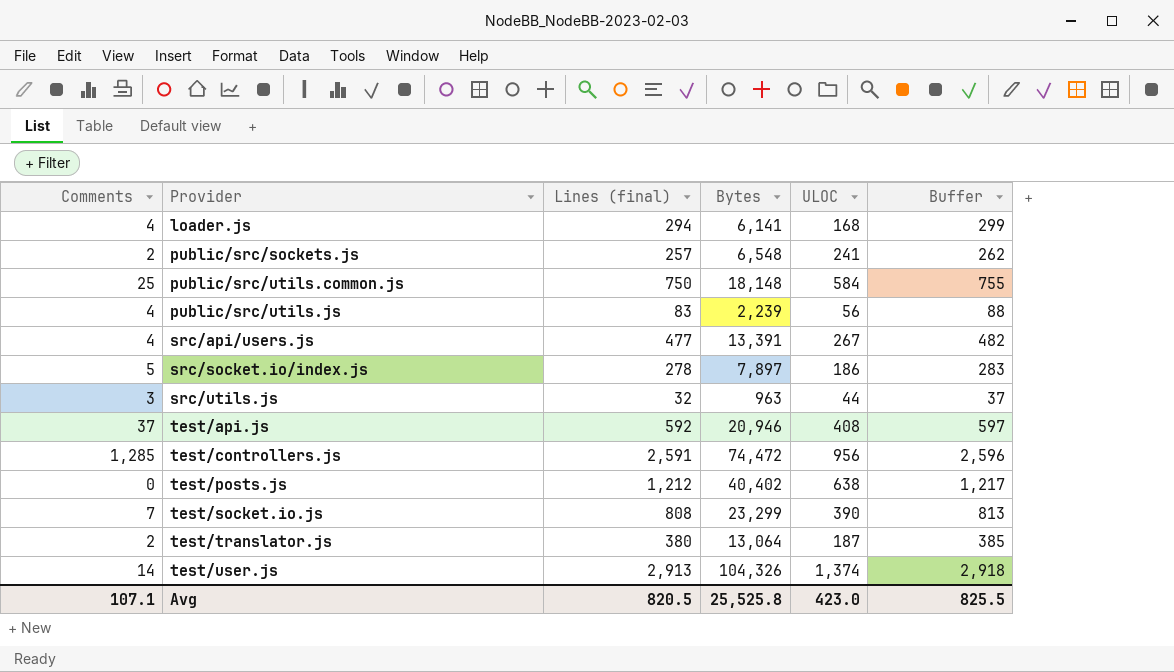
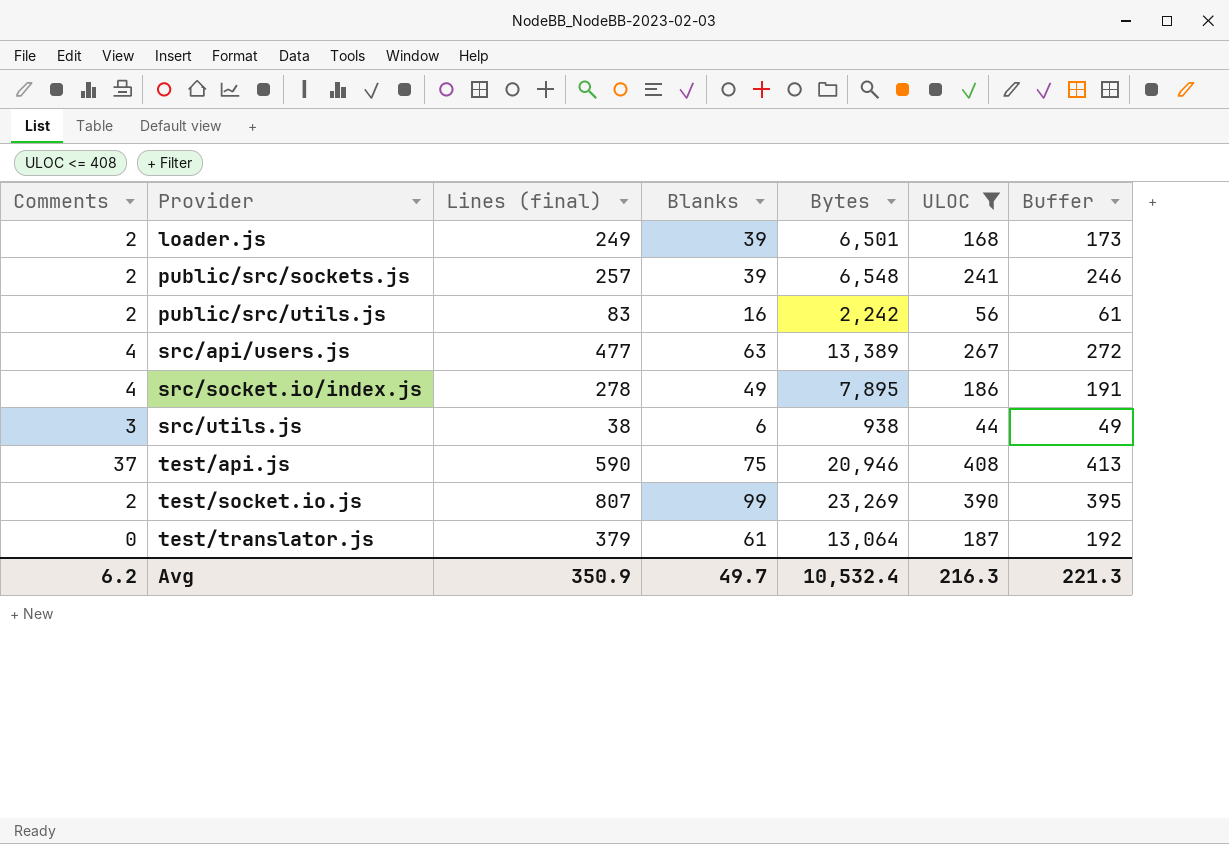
filter: none -> ULOC <= 408
column Blanks | position: none -> 4
column Buffer | formula: [Lines (final)] + 5 -> [ULOC] + 5
loader.js | Comments: 4 -> 2
loader.js | Lines (final): 294 -> 249
loader.js | Bytes: 6,141 -> 6,501
public/src/utils.js | Comments: 4 -> 2
public/src/utils.js | Bytes: 2,239 -> 2,242
src/api/users.js | Bytes: 13,391 -> 13,389
src/socket.io/index.js | Comments: 5 -> 4
src/socket.io/index.js | Bytes: 7,897 -> 7,895
src/utils.js | Lines (final): 32 -> 38
src/utils.js | Bytes: 963 -> 938
test/api.js | Lines (final): 592 -> 590
test/socket.io.js | Comments: 7 -> 2
test/socket.io.js | Lines (final): 808 -> 807
test/socket.io.js | Bytes: 23,299 -> 23,269
test/translator.js | Comments: 2 -> 0
test/translator.js | Lines (final): 380 -> 379
Avg | Comments: 107.1 -> 6.2
Avg | Lines (final): 820.5 -> 350.9
Avg | Bytes: 25,525.8 -> 10,532.4
Avg | ULOC: 423.0 -> 216.3
Avg | Buffer: 825.5 -> 221.3

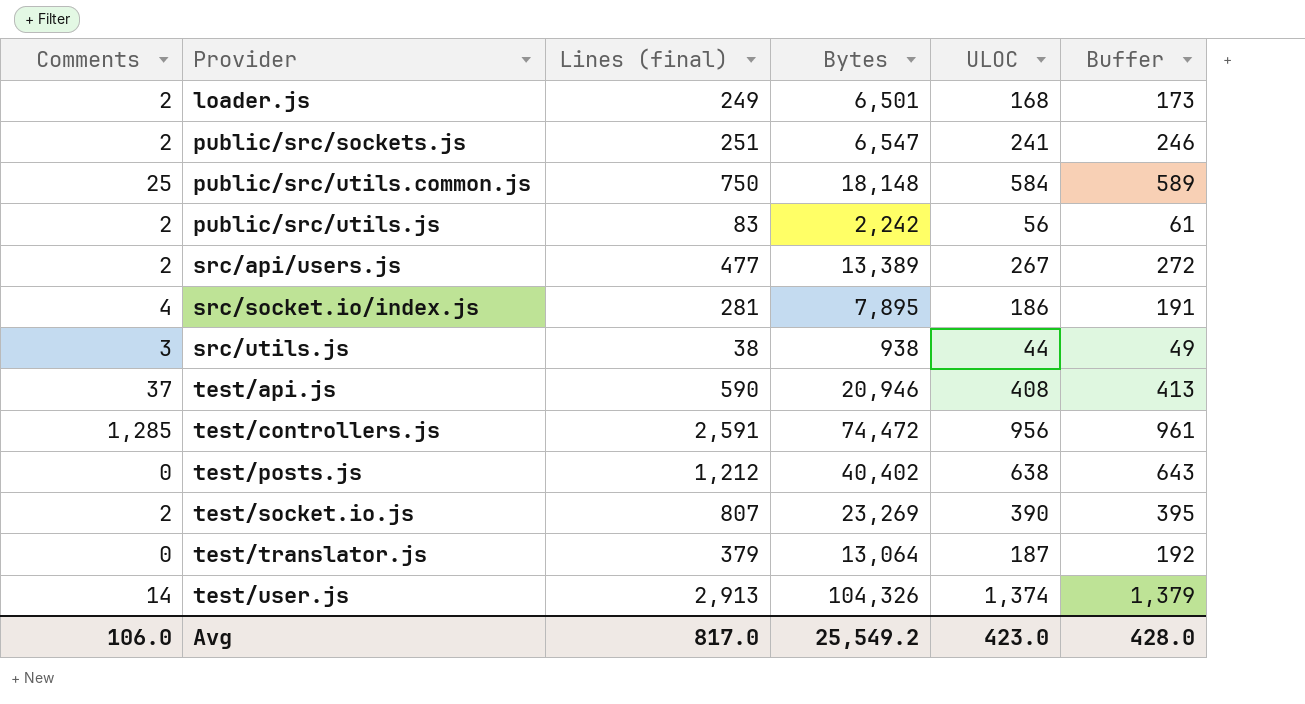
filter: ULOC <= 408 -> none
column Blanks | position: 4 -> none
public/src/sockets.js | Lines (final): 257 -> 251
public/src/sockets.js | Bytes: 6,548 -> 6,547
src/api/users.js | Comments: 4 -> 2
src/socket.io/index.js | Lines (final): 278 -> 281
Avg | Comments: 6.2 -> 106.0
Avg | Lines (final): 350.9 -> 817.0
Avg | Bytes: 10,532.4 -> 25,549.2
Avg | ULOC: 216.3 -> 423.0
Avg | Buffer: 221.3 -> 428.0

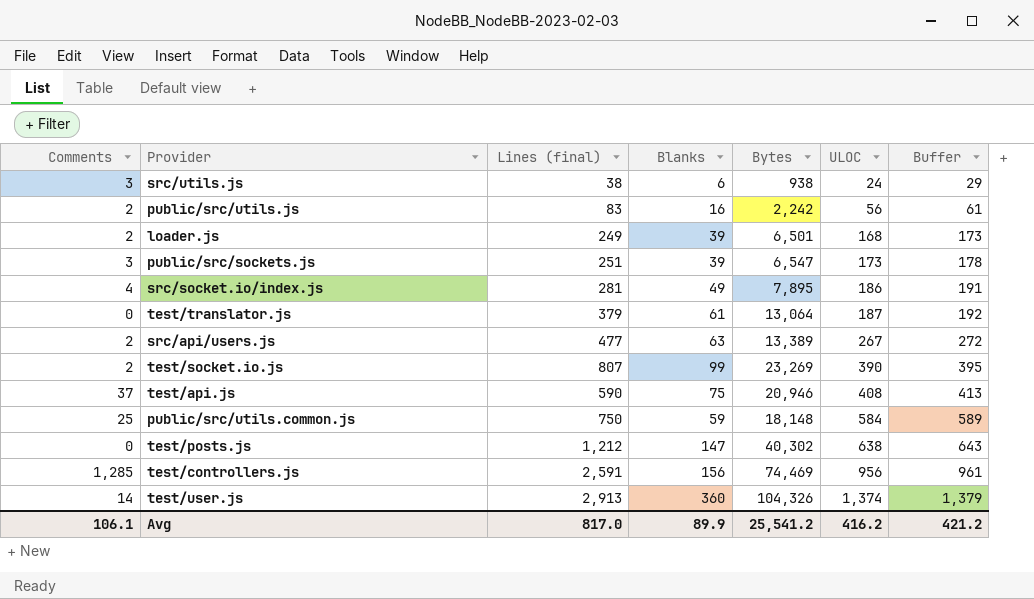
row order: Provider ascending -> ULOC ascending
column Blanks | position: none -> 4
src/utils.js | ULOC: 44 -> 24
src/utils.js | Buffer: 49 -> 29
public/src/sockets.js | Comments: 2 -> 3
public/src/sockets.js | ULOC: 241 -> 173
public/src/sockets.js | Buffer: 246 -> 178
test/posts.js | Bytes: 40,402 -> 40,302
test/controllers.js | Bytes: 74,472 -> 74,469
Avg | Comments: 106.0 -> 106.1
Avg | Bytes: 25,549.2 -> 25,541.2
Avg | ULOC: 423.0 -> 416.2
Avg | Buffer: 428.0 -> 421.2

